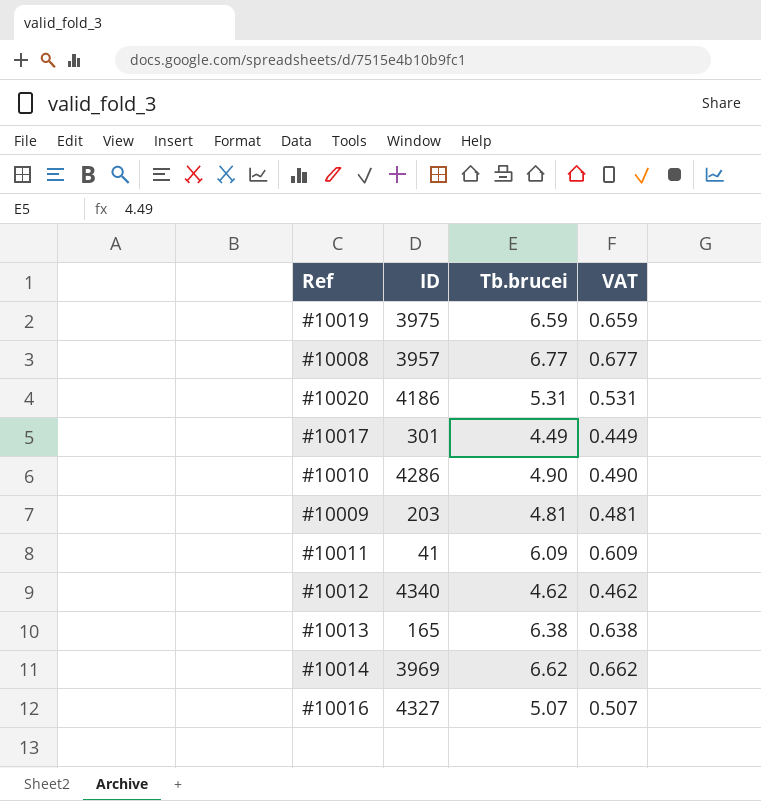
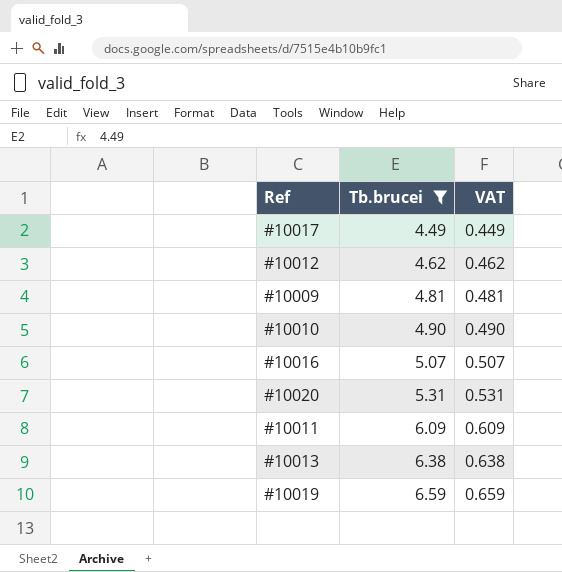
filter: none -> Tb.brucei <= 6.59
row order: none -> Tb.brucei ascending
column ID | position: 2 -> none

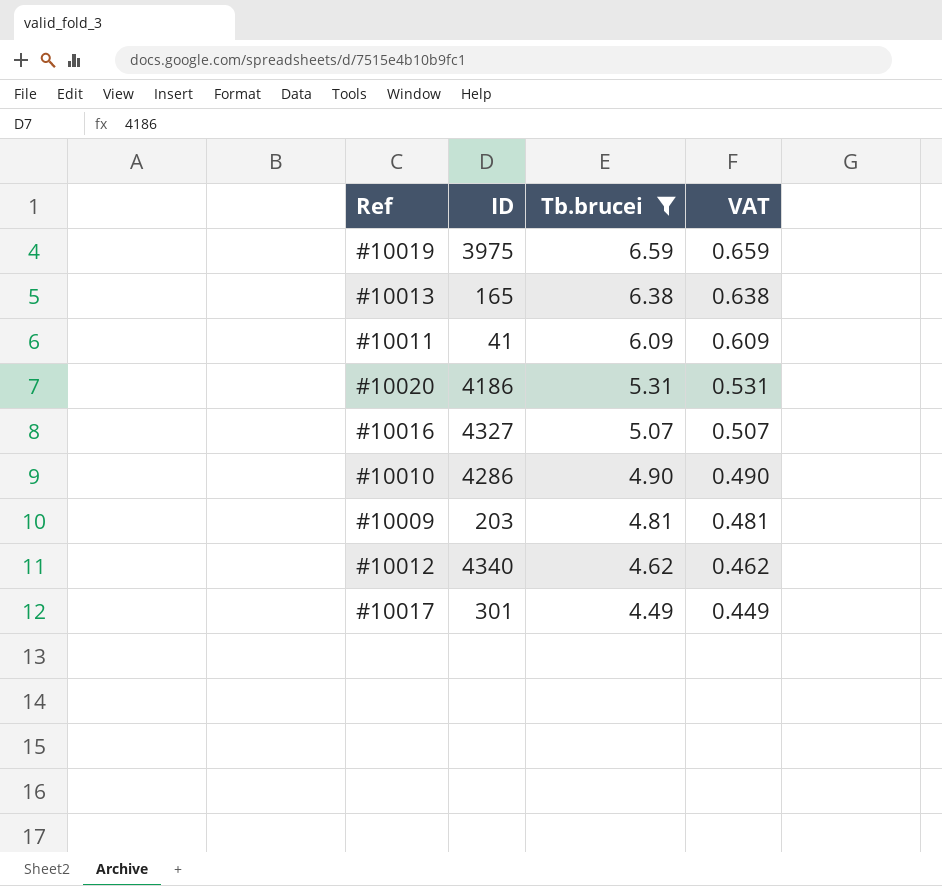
row order: Tb.brucei ascending -> Tb.brucei descending
column ID | position: none -> 2

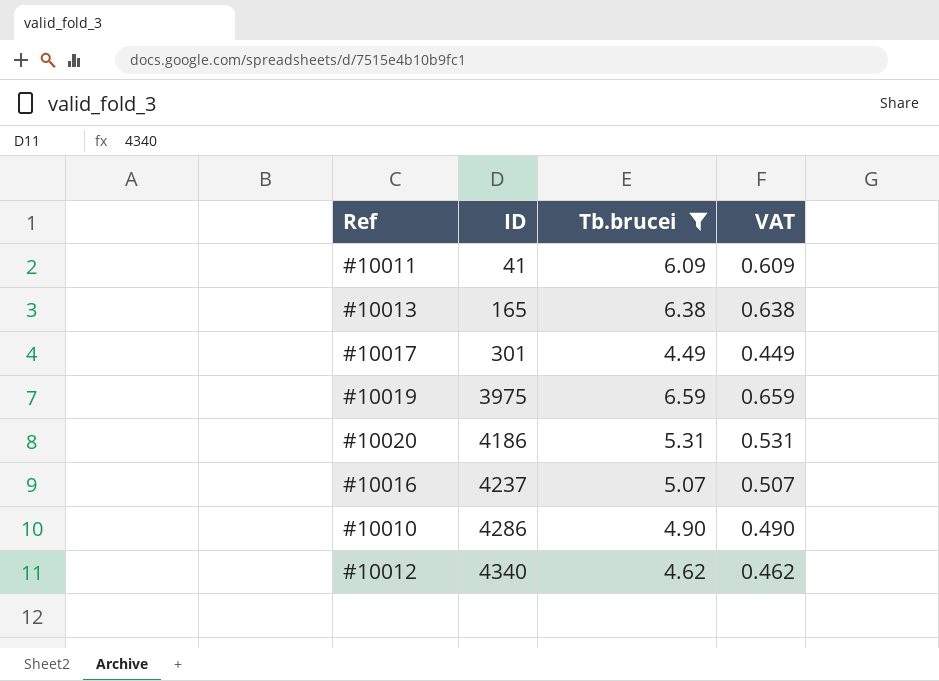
row order: Tb.brucei descending -> ID ascending
row #10009: 203 | 4.81 | 0.481 -> none
#10016 | ID: 4327 -> 4237

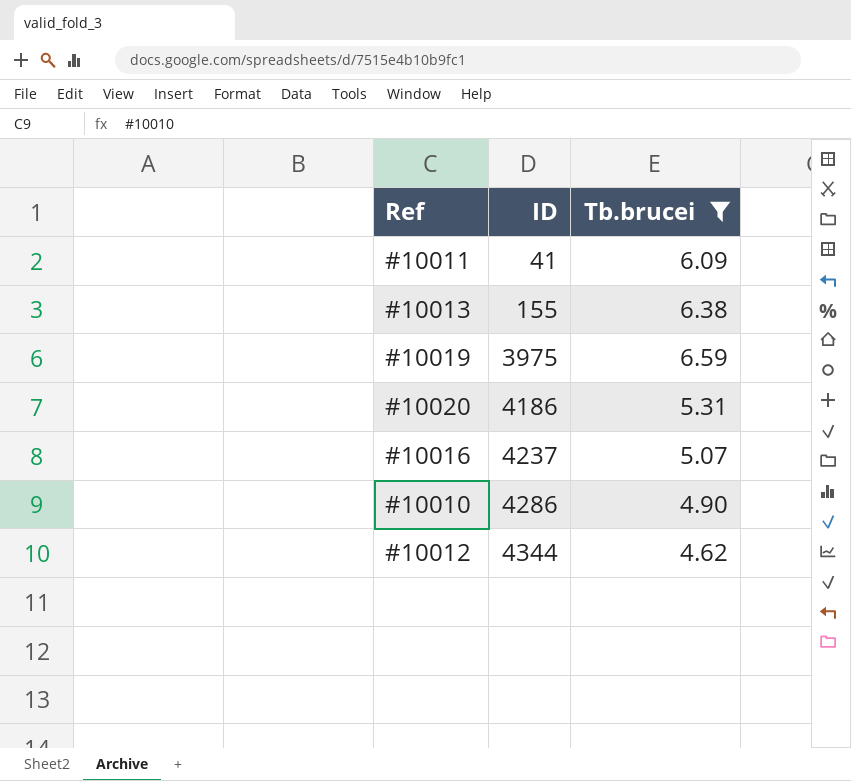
column VAT | formula: [Tb.brucei] * 0.1 -> none
row #10017: 301 | 4.49 | 0.449 -> none
#10013 | ID: 165 -> 155
#10012 | ID: 4340 -> 4344

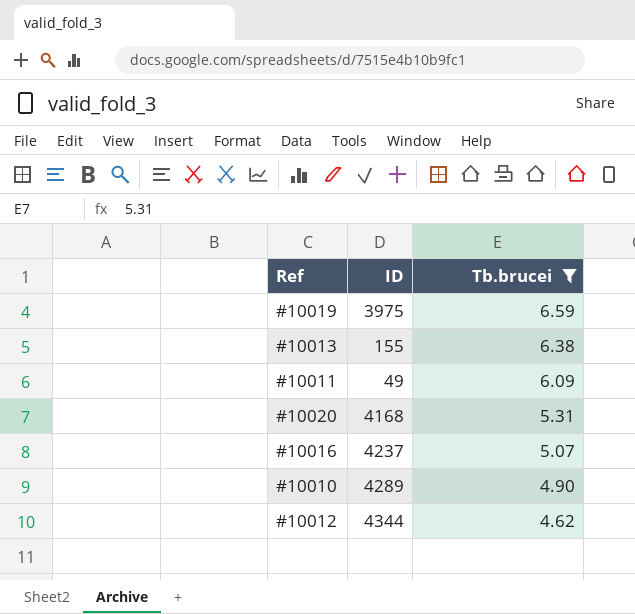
row order: ID ascending -> Tb.brucei descending
#10011 | ID: 41 -> 49
#10020 | ID: 4186 -> 4168
#10010 | ID: 4286 -> 4289

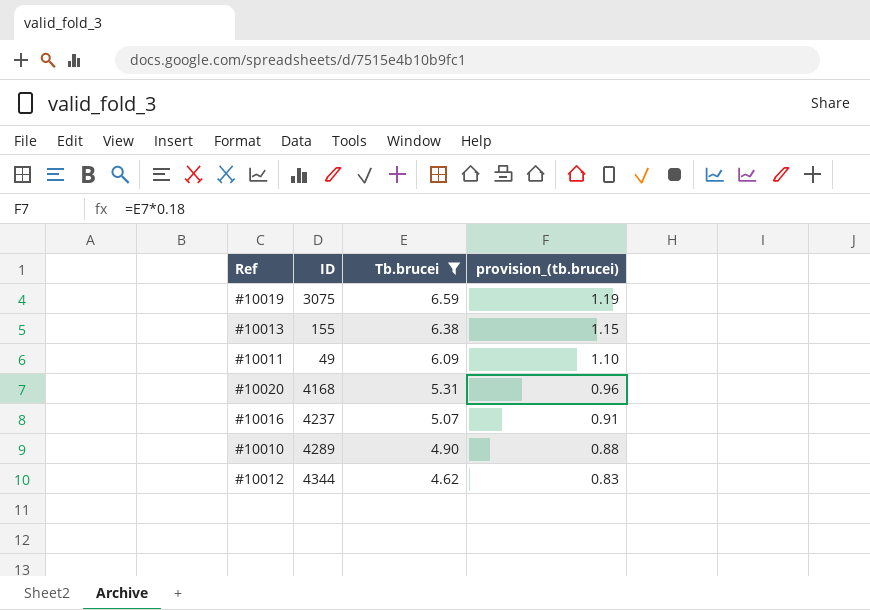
column provision_(tb.brucei) | formula: none -> [Tb.brucei] * 0.18
#10019 | ID: 3975 -> 3075

